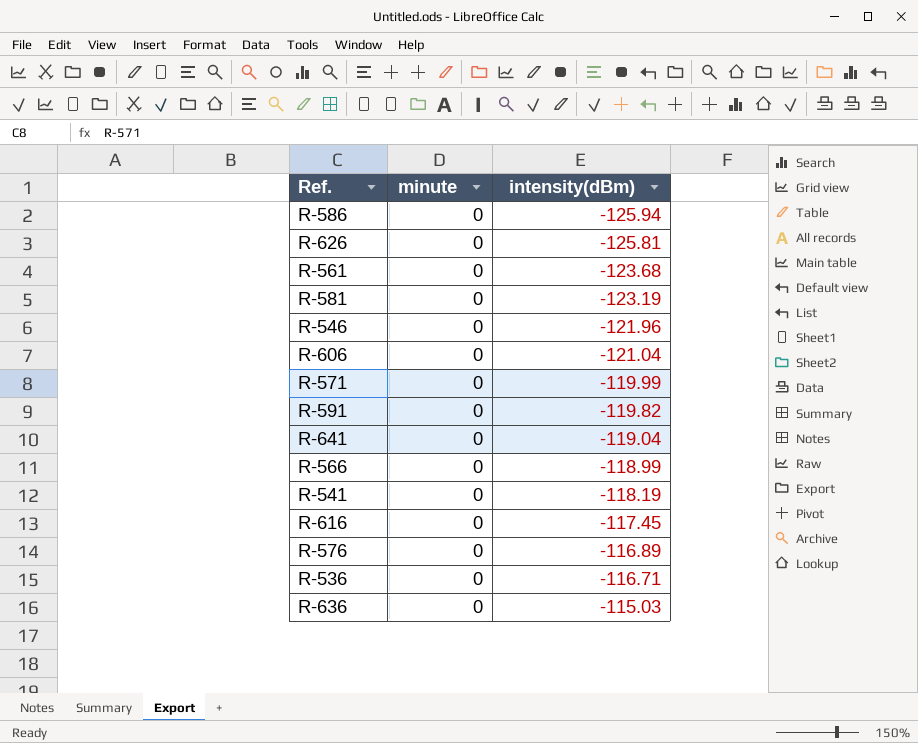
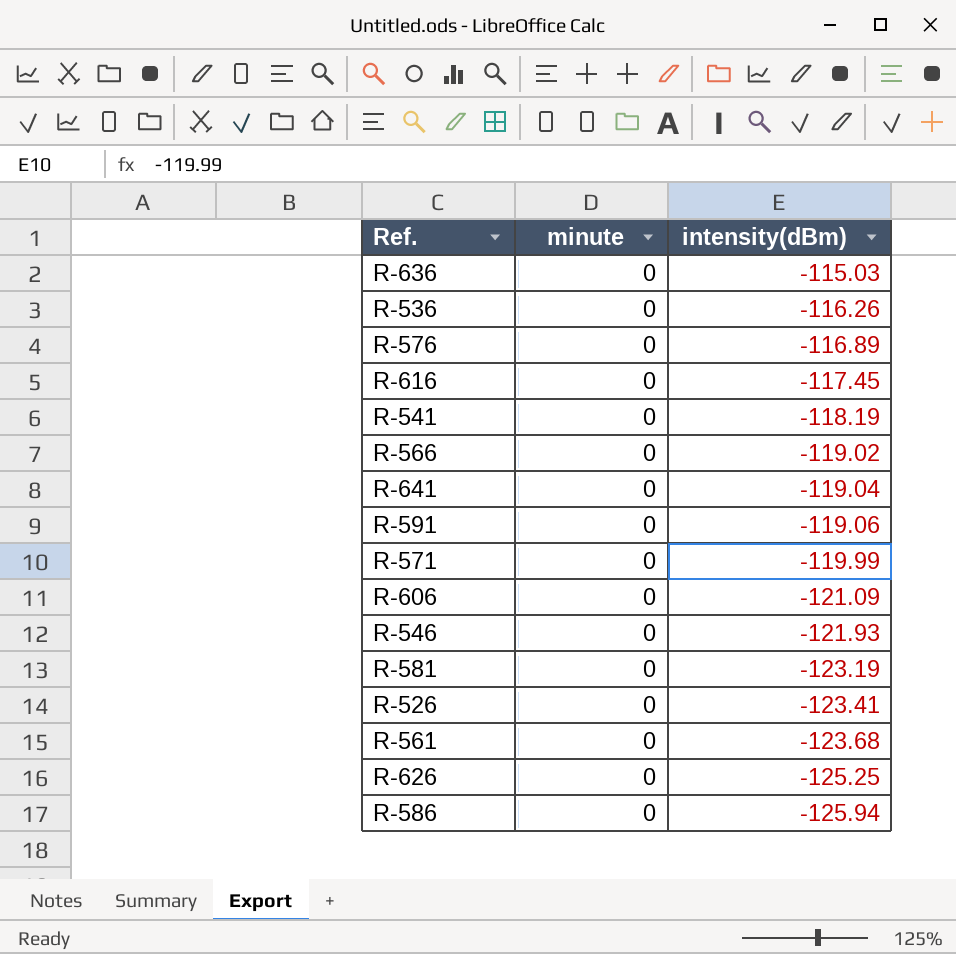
row order: intensity(dBm) ascending -> intensity(dBm) descending
R-536 | intensity(dBm): -116.71 -> -116.26
R-566 | intensity(dBm): -118.99 -> -119.02
R-591 | intensity(dBm): -119.82 -> -119.06
R-606 | intensity(dBm): -121.04 -> -121.09
R-546 | intensity(dBm): -121.96 -> -121.93
row R-526: none -> 0 | -123.41
R-626 | intensity(dBm): -125.81 -> -125.25

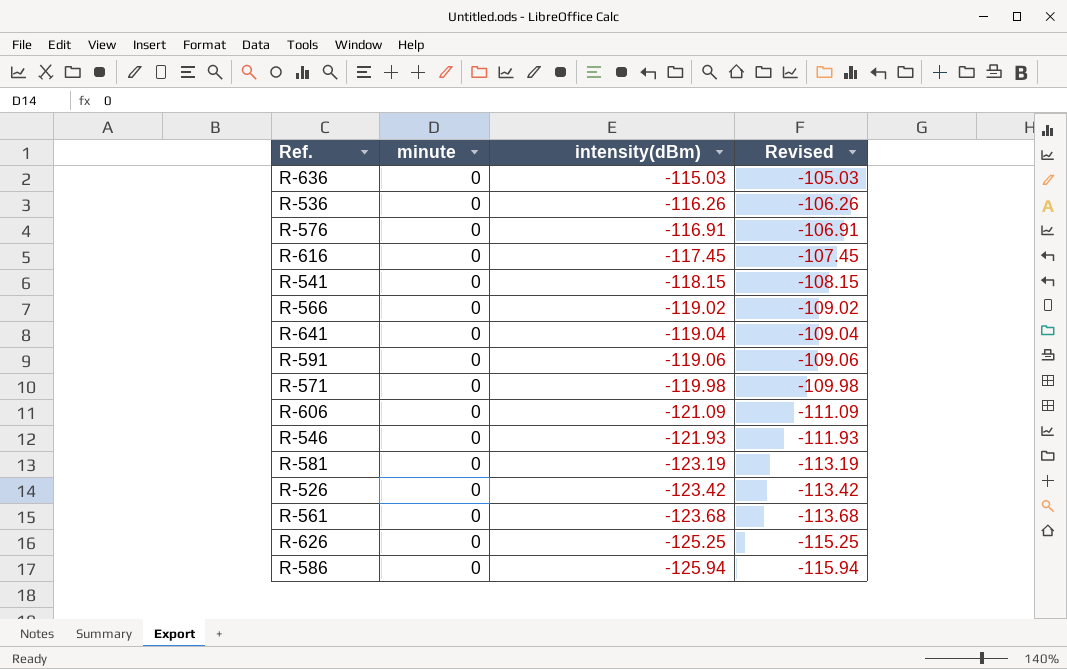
column Revised | formula: none -> [intensity(dBm)] + 10
R-576 | intensity(dBm): -116.89 -> -116.91
R-541 | intensity(dBm): -118.19 -> -118.15
R-571 | intensity(dBm): -119.99 -> -119.98
R-526 | intensity(dBm): -123.41 -> -123.42

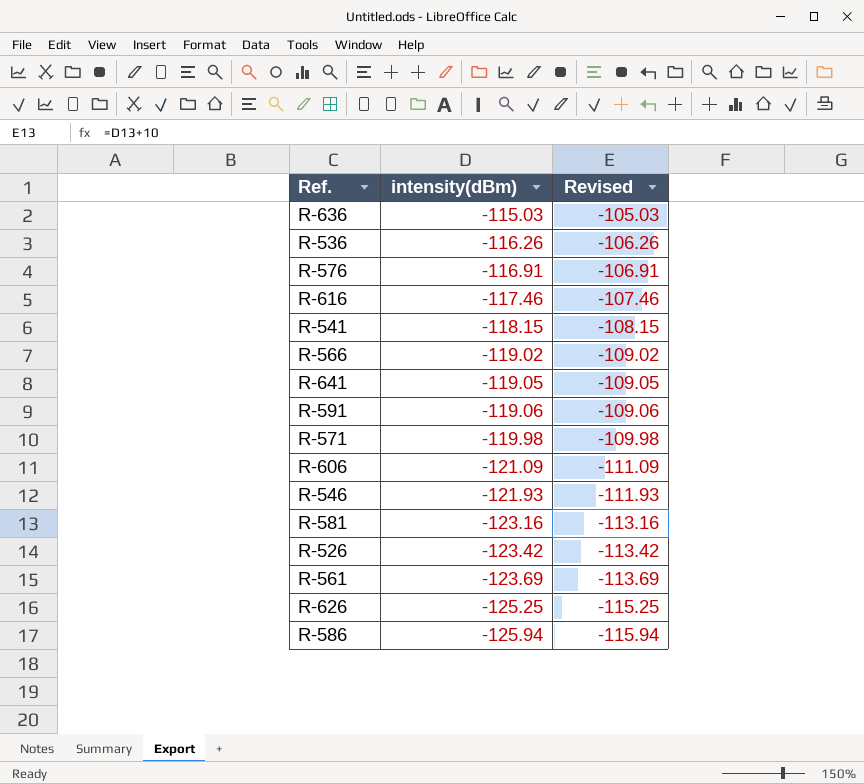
column minute | position: 2 -> none
R-616 | intensity(dBm): -117.45 -> -117.46
R-616 | Revised: -107.45 -> -107.46
R-641 | intensity(dBm): -119.04 -> -119.05
R-641 | Revised: -109.04 -> -109.05
R-581 | intensity(dBm): -123.19 -> -123.16
R-581 | Revised: -113.19 -> -113.16
R-561 | intensity(dBm): -123.68 -> -123.69
R-561 | Revised: -113.68 -> -113.69

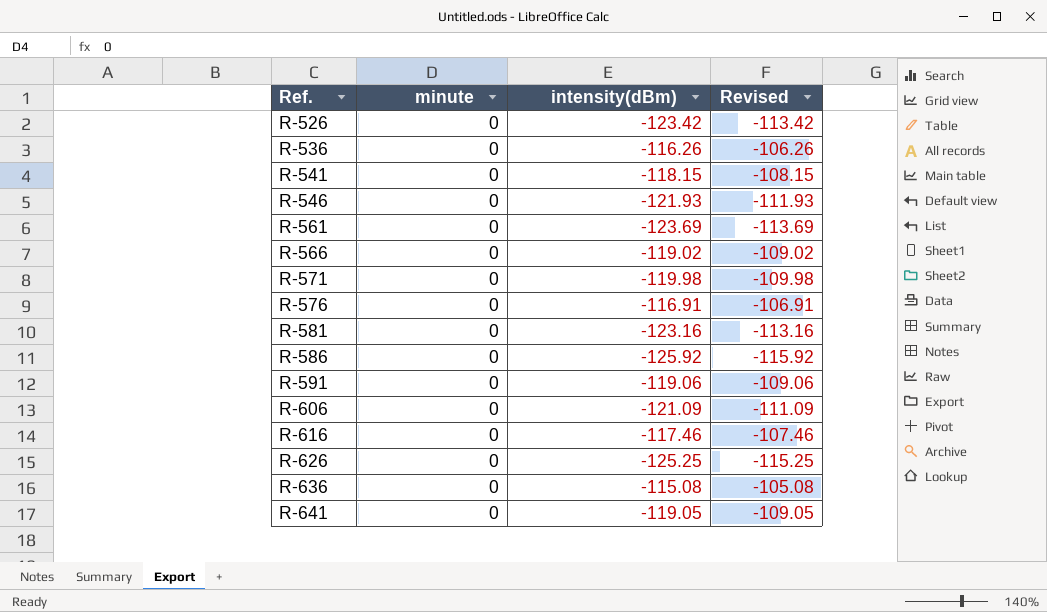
row order: intensity(dBm) descending -> Ref. ascending
column minute | position: none -> 2
R-586 | intensity(dBm): -125.94 -> -125.92
R-586 | Revised: -115.94 -> -115.92
R-636 | intensity(dBm): -115.03 -> -115.08
R-636 | Revised: -105.03 -> -105.08

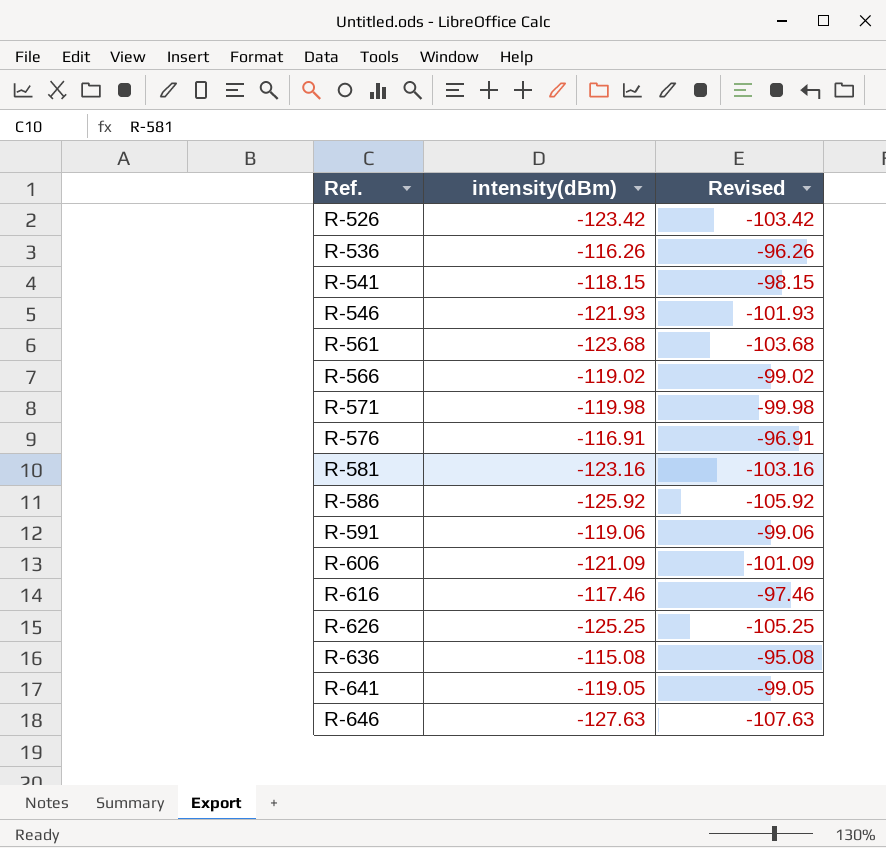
column minute | position: 2 -> none
column Revised | formula: [intensity(dBm)] + 10 -> [intensity(dBm)] + 20
R-561 | intensity(dBm): -123.69 -> -123.68
row R-646: none -> -127.63 | -107.63

